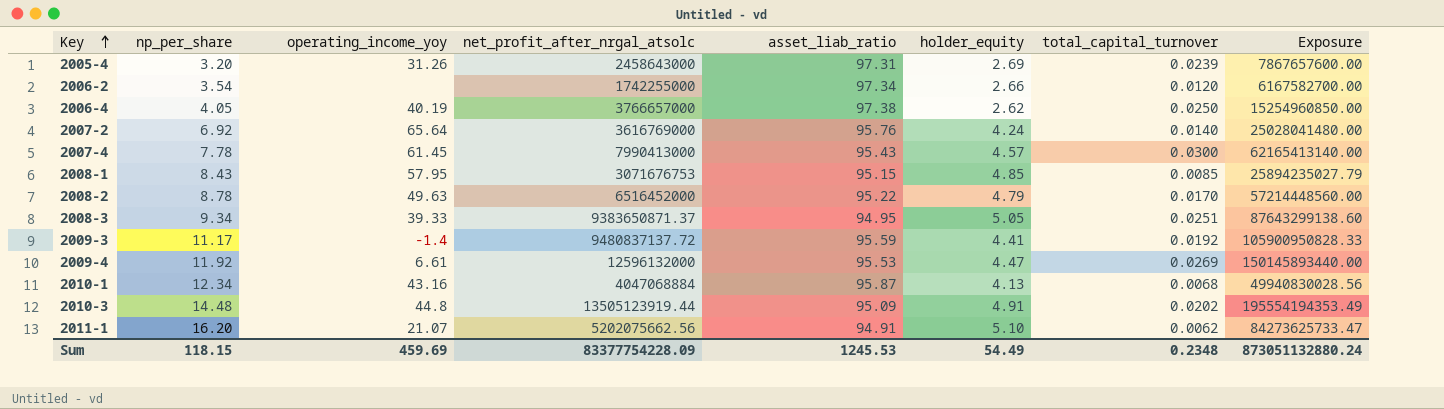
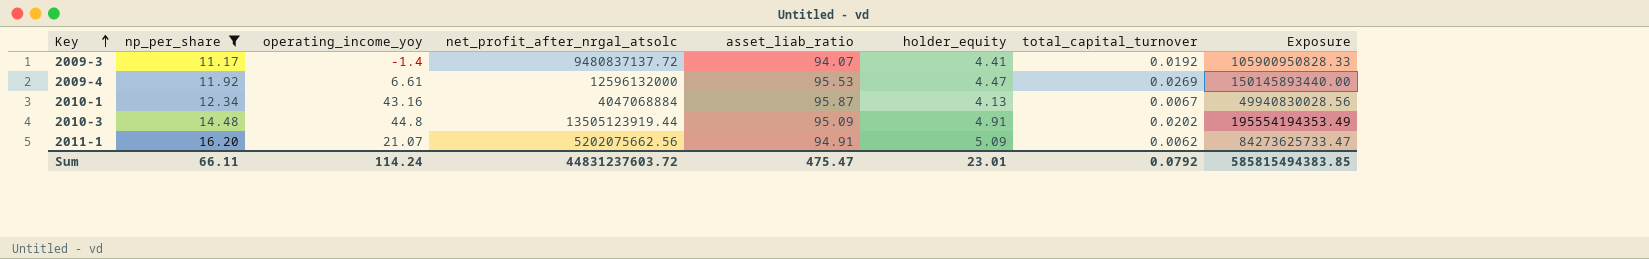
filter: none -> np_per_share >= 11.17
2009-3 | asset_liab_ratio: 95.59 -> 94.07
2010-1 | total_capital_turnover: 0.0068 -> 0.0067
2011-1 | holder_equity: 5.10 -> 5.09
Sum | np_per_share: 118.15 -> 66.11
Sum | operating_income_yoy: 459.69 -> 114.24
Sum | net_profit_after_nrgal_atsolc: 83377754228.09 -> 44831237603.72
Sum | asset_liab_ratio: 1245.53 -> 475.47
Sum | holder_equity: 54.49 -> 23.01
Sum | total_capital_turnover: 0.2348 -> 0.0792
Sum | Exposure: 873051132880.24 -> 585815494383.85

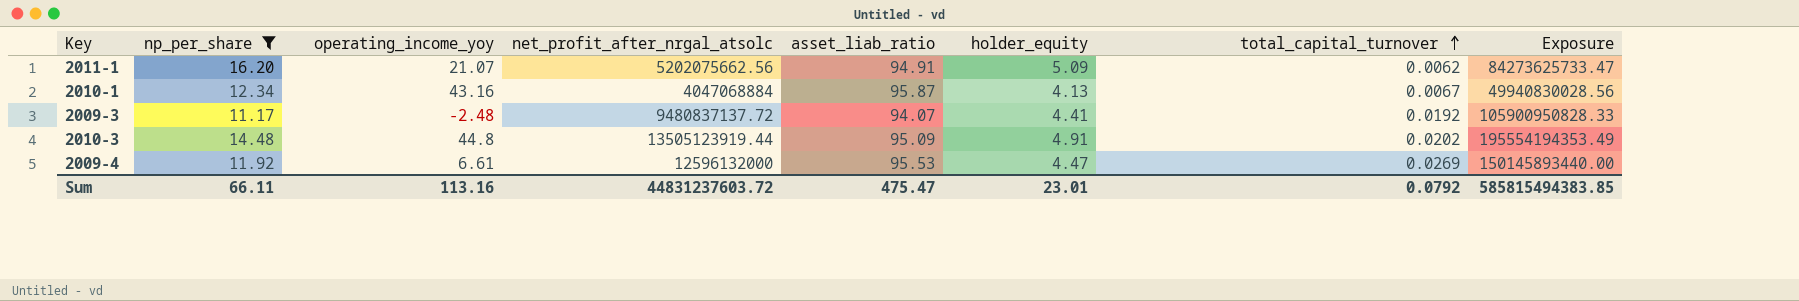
row order: Key ascending -> total_capital_turnover ascending
2009-3 | operating_income_yoy: -1.4 -> -2.48
Sum | operating_income_yoy: 114.24 -> 113.16

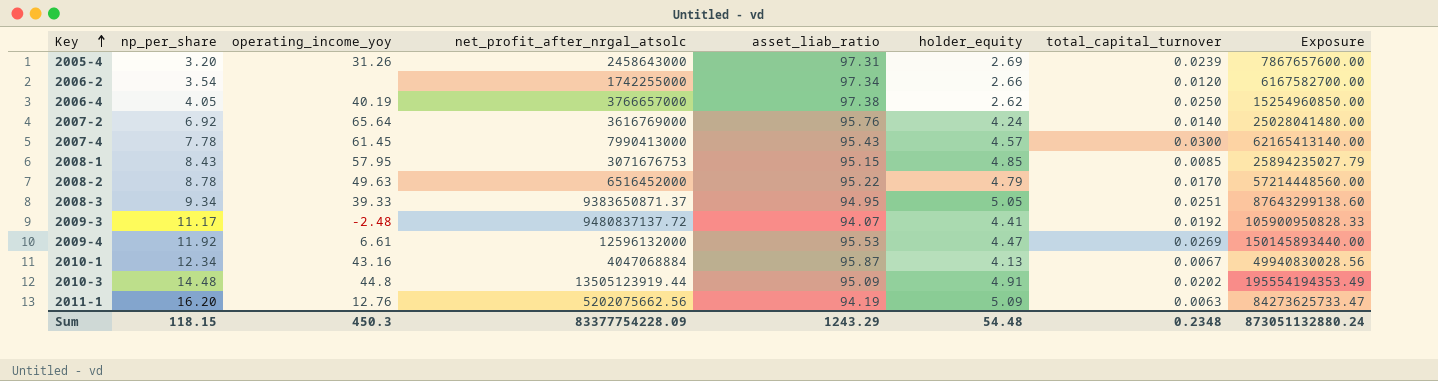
filter: np_per_share >= 11.17 -> none
row order: total_capital_turnover ascending -> Key ascending
2011-1 | operating_income_yoy: 21.07 -> 12.76
2011-1 | asset_liab_ratio: 94.91 -> 94.19
2011-1 | total_capital_turnover: 0.0062 -> 0.0063
Sum | np_per_share: 66.11 -> 118.15
Sum | operating_income_yoy: 113.16 -> 450.3
Sum | net_profit_after_nrgal_atsolc: 44831237603.72 -> 83377754228.09
Sum | asset_liab_ratio: 475.47 -> 1243.29
Sum | holder_equity: 23.01 -> 54.48
Sum | total_capital_turnover: 0.0792 -> 0.2348
Sum | Exposure: 585815494383.85 -> 873051132880.24

